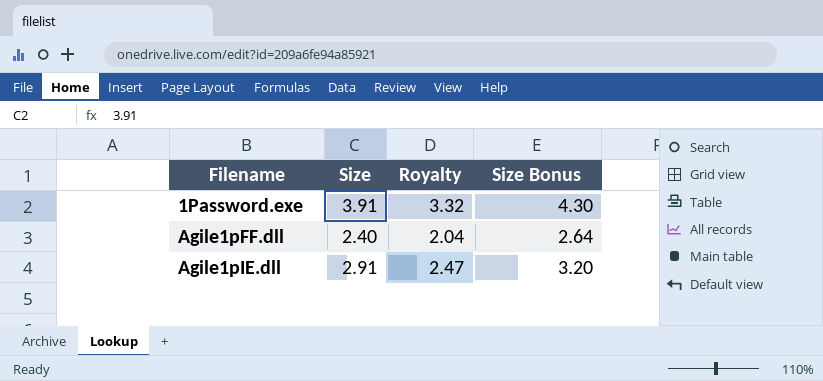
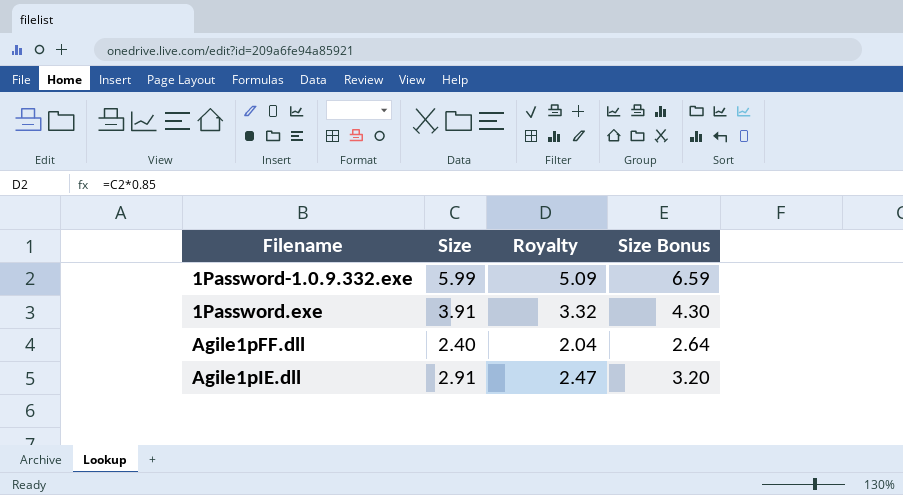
row 1Password-1.0.9.332.exe: none -> 5.99 | 5.09 | 6.59

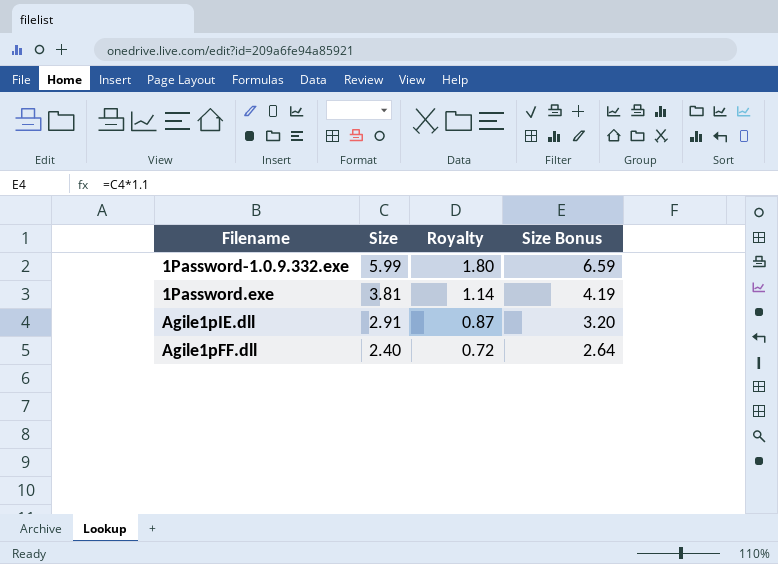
row order: Filename ascending -> Size descending
column Royalty | formula: [Size] * 0.85 -> [Size] * 0.3
1Password.exe | Size: 3.91 -> 3.81
1Password.exe | Size Bonus: 4.30 -> 4.19

